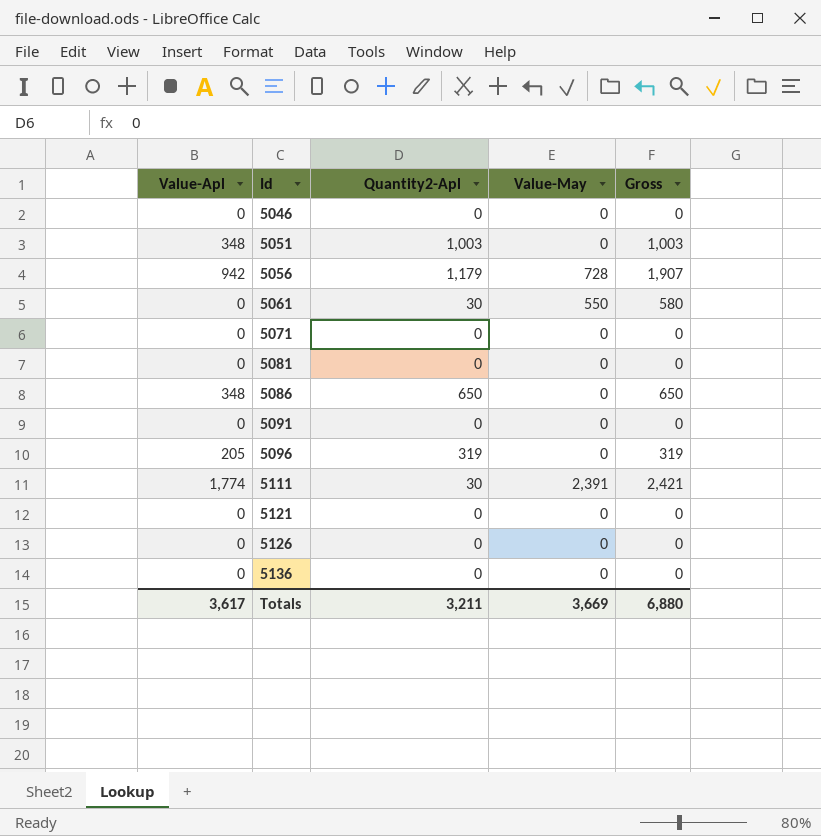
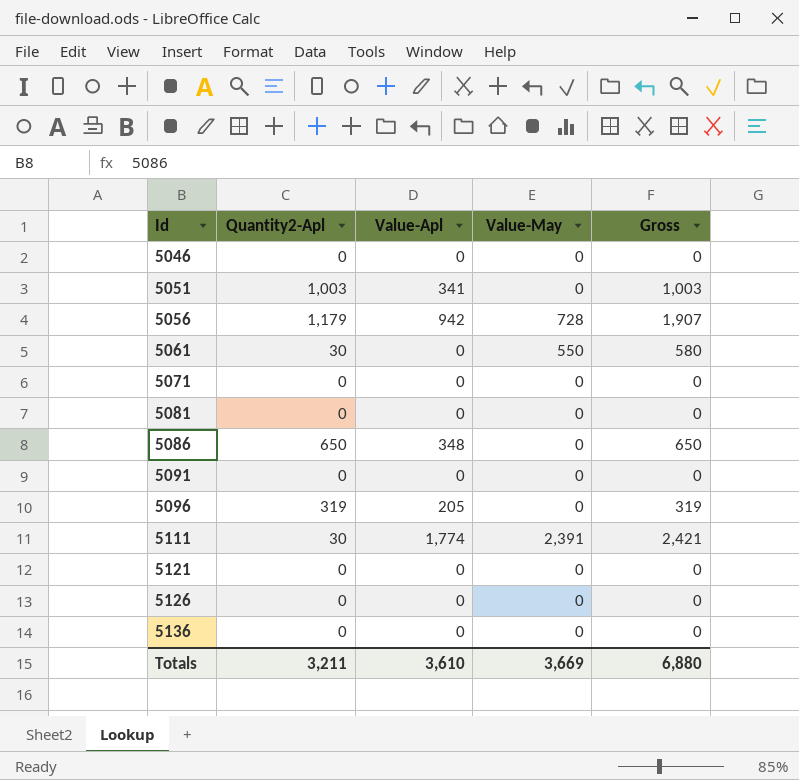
column Value-Apl | position: 1 -> 3
5051 | Value-Apl: 348 -> 341
Totals | Value-Apl: 3,617 -> 3,610

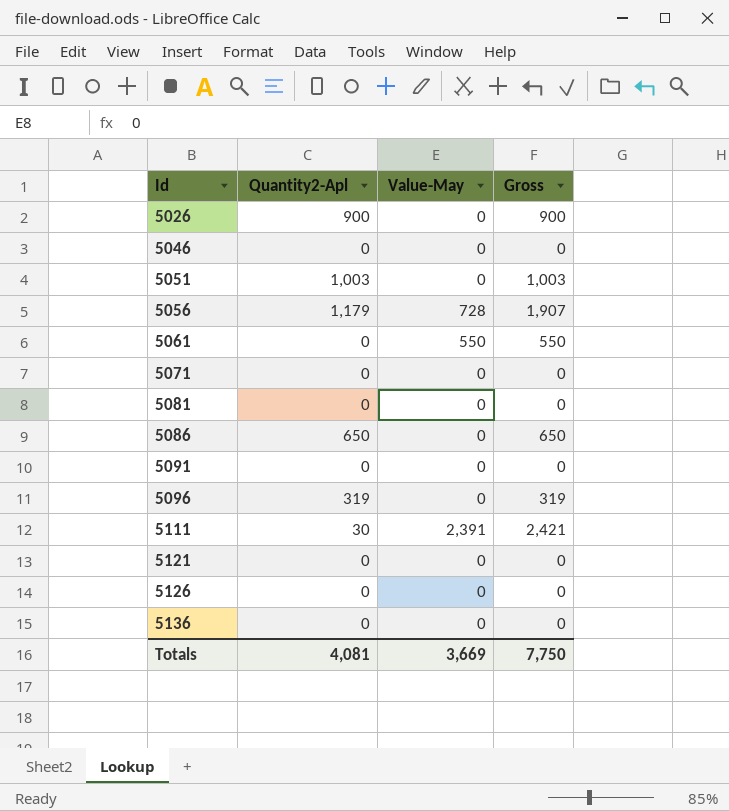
column Value-Apl | position: 3 -> none
row 5026: none -> 900 | 0 | 900
5061 | Quantity2-Apl: 30 -> 0
5061 | Gross: 580 -> 550
Totals | Quantity2-Apl: 3,211 -> 4,081
Totals | Gross: 6,880 -> 7,750

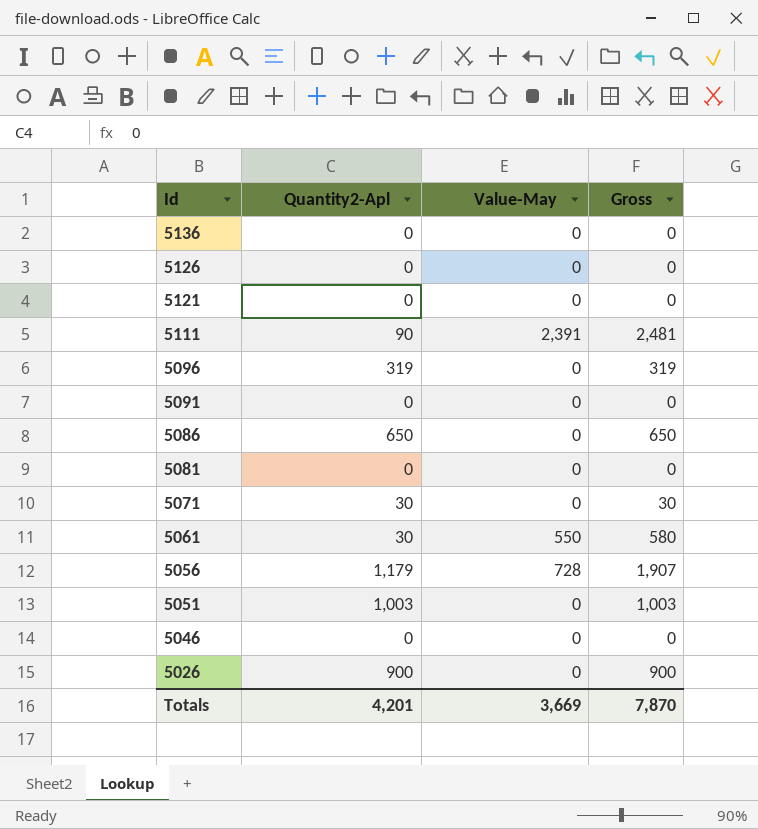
row order: Id ascending -> Id descending
5111 | Quantity2-Apl: 30 -> 90
5111 | Gross: 2,421 -> 2,481
5071 | Quantity2-Apl: 0 -> 30
5071 | Gross: 0 -> 30
5061 | Quantity2-Apl: 0 -> 30
5061 | Gross: 550 -> 580
Totals | Quantity2-Apl: 4,081 -> 4,201
Totals | Gross: 7,750 -> 7,870

